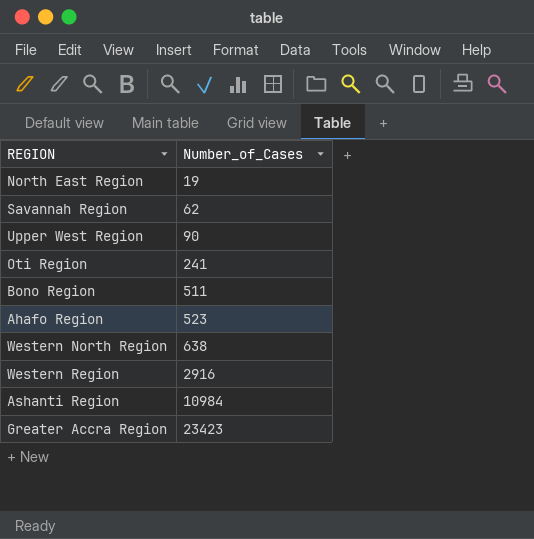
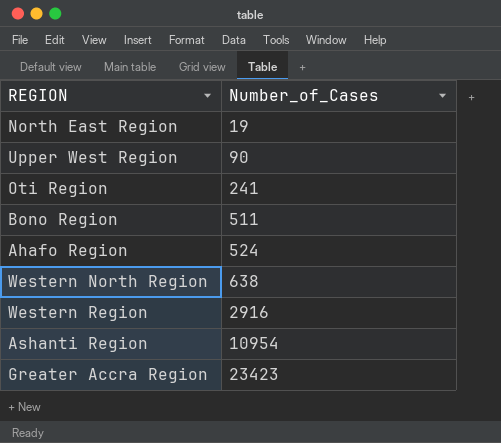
row Savannah Region: 62 -> none
Ahafo Region | Number_of_Cases: 523 -> 524
Ashanti Region | Number_of_Cases: 10984 -> 10954

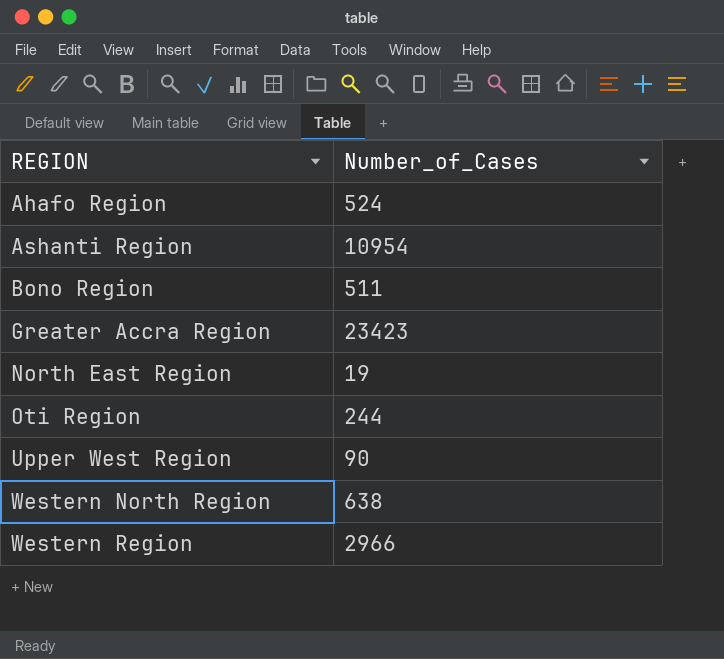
row order: Number_of_Cases ascending -> REGION ascending
Oti Region | Number_of_Cases: 241 -> 244
Western Region | Number_of_Cases: 2916 -> 2966

